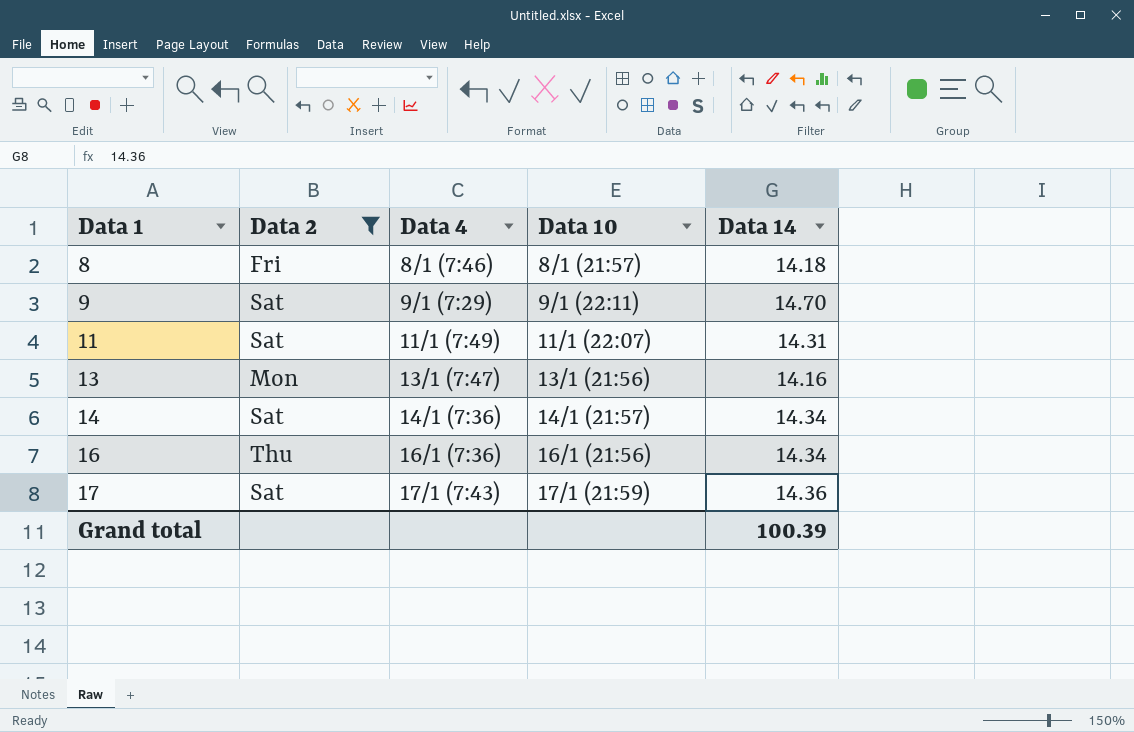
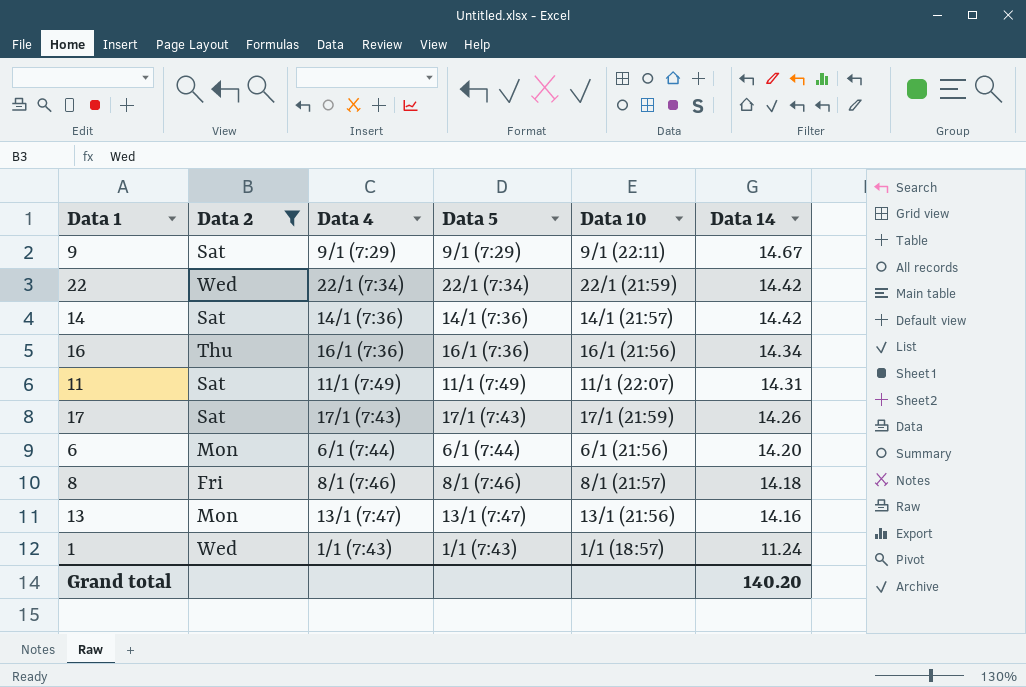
row order: Data 1 ascending -> Data 14 descending
column Data 5 | position: none -> 4
9 | Data 14: 14.70 -> 14.67
row 22: none -> Wed | 22/1 (7:34) | 22/1 (7:34) | 22/1 (21:59) | 14.42
14 | Data 14: 14.34 -> 14.42
17 | Data 14: 14.36 -> 14.26
row 6: none -> Mon | 6/1 (7:44) | 6/1 (7:44) | 6/1 (21:56) | 14.20
row 1: none -> Wed | 1/1 (7:43) | 1/1 (7:43) | 1/1 (18:57) | 11.24
Grand total | Data 14: 100.39 -> 140.20

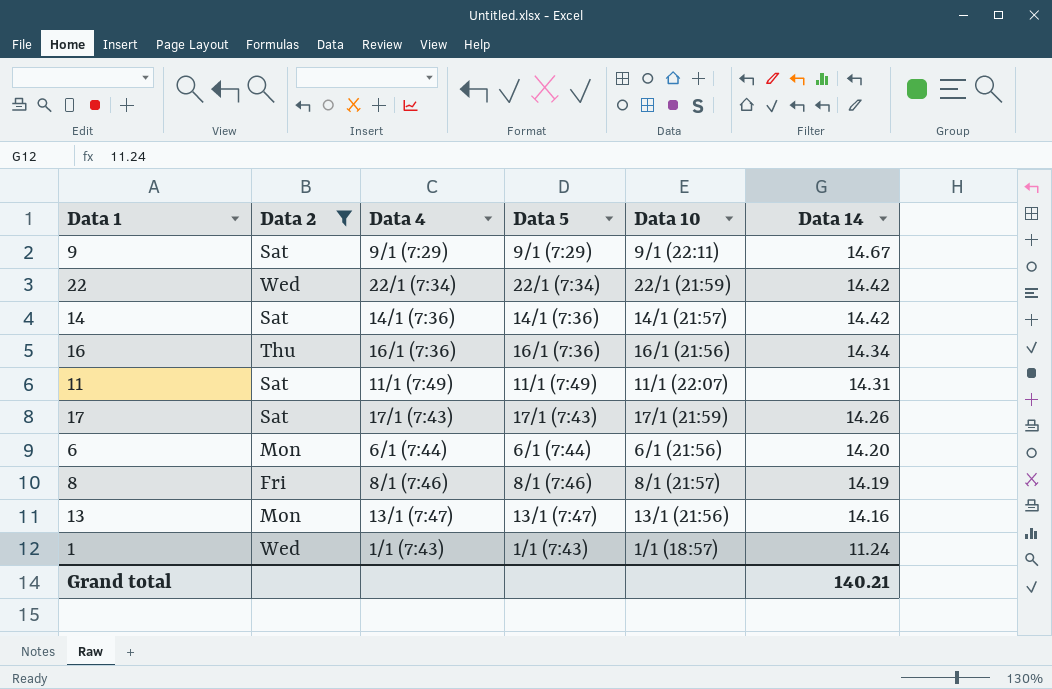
8 | Data 14: 14.18 -> 14.19
Grand total | Data 14: 140.20 -> 140.21

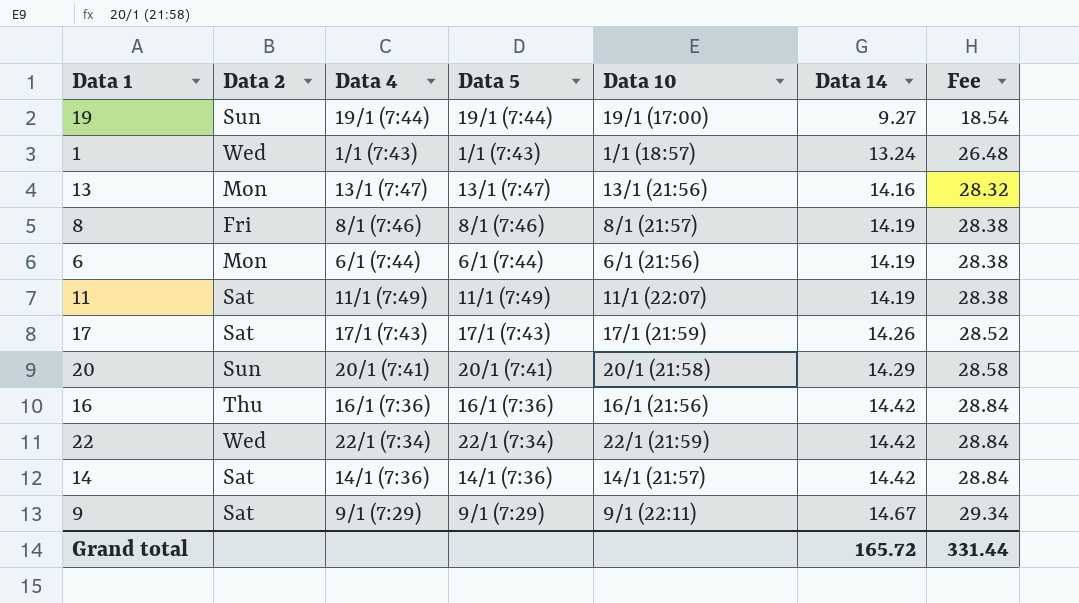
filter: Data 2 != Sun -> none
row order: Data 14 descending -> Data 14 ascending
column Fee | formula: none -> [Data 14] * 2
1 | Data 14: 11.24 -> 13.24
6 | Data 14: 14.20 -> 14.19
11 | Data 14: 14.31 -> 14.19
16 | Data 14: 14.34 -> 14.42
Grand total | Data 14: 140.21 -> 165.72

